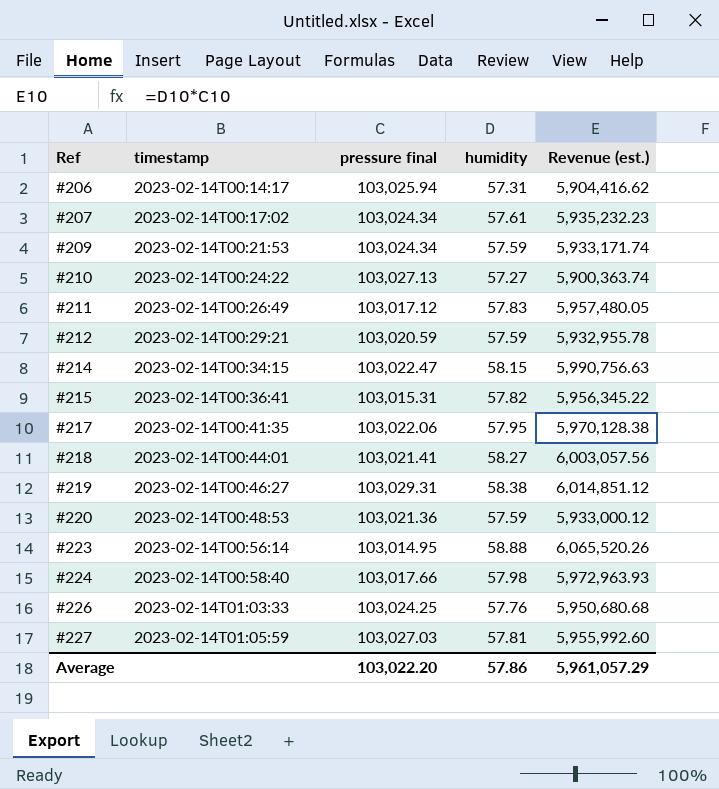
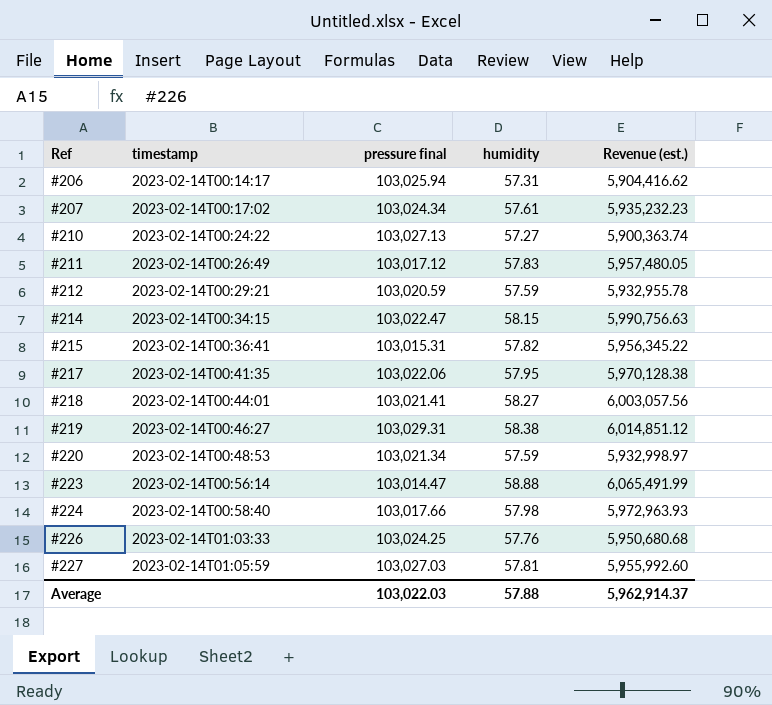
row #209: 2023-02-14T00:21:53 | 103,024.34 | 57.59 | 5,933,171.74 -> none
#220 | pressure final: 103,021.36 -> 103,021.34
#220 | Revenue (est.): 5,933,000.12 -> 5,932,998.97
#223 | pressure final: 103,014.95 -> 103,014.47
#223 | Revenue (est.): 6,065,520.26 -> 6,065,491.99
Average | pressure final: 103,022.20 -> 103,022.03
Average | humidity: 57.86 -> 57.88
Average | Revenue (est.): 5,961,057.29 -> 5,962,914.37

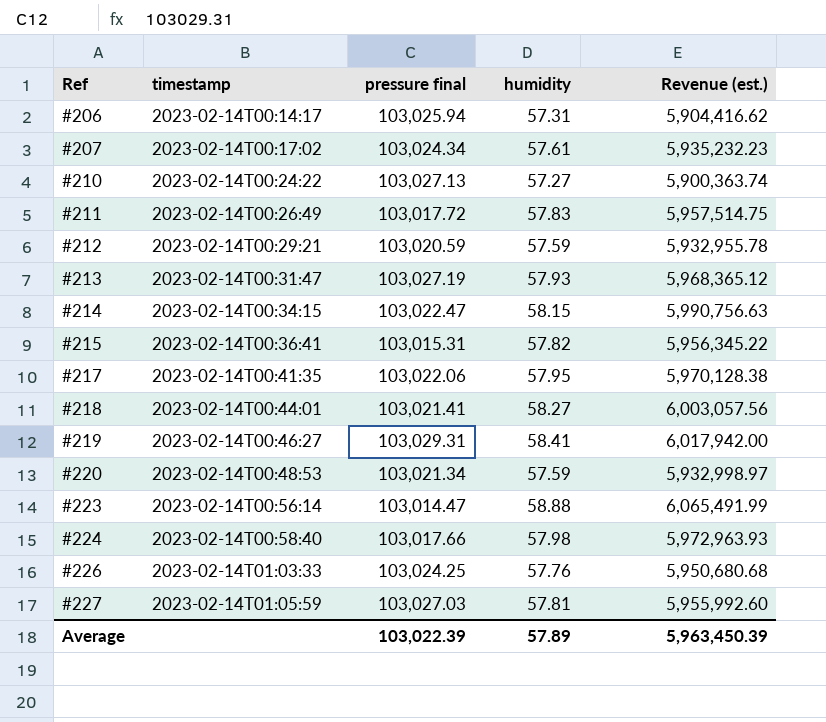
#211 | pressure final: 103,017.12 -> 103,017.72
#211 | Revenue (est.): 5,957,480.05 -> 5,957,514.75
row #213: none -> 2023-02-14T00:31:47 | 103,027.19 | 57.93 | 5,968,365.12
#219 | humidity: 58.38 -> 58.41
#219 | Revenue (est.): 6,014,851.12 -> 6,017,942.00
Average | pressure final: 103,022.03 -> 103,022.39
Average | humidity: 57.88 -> 57.89
Average | Revenue (est.): 5,962,914.37 -> 5,963,450.39

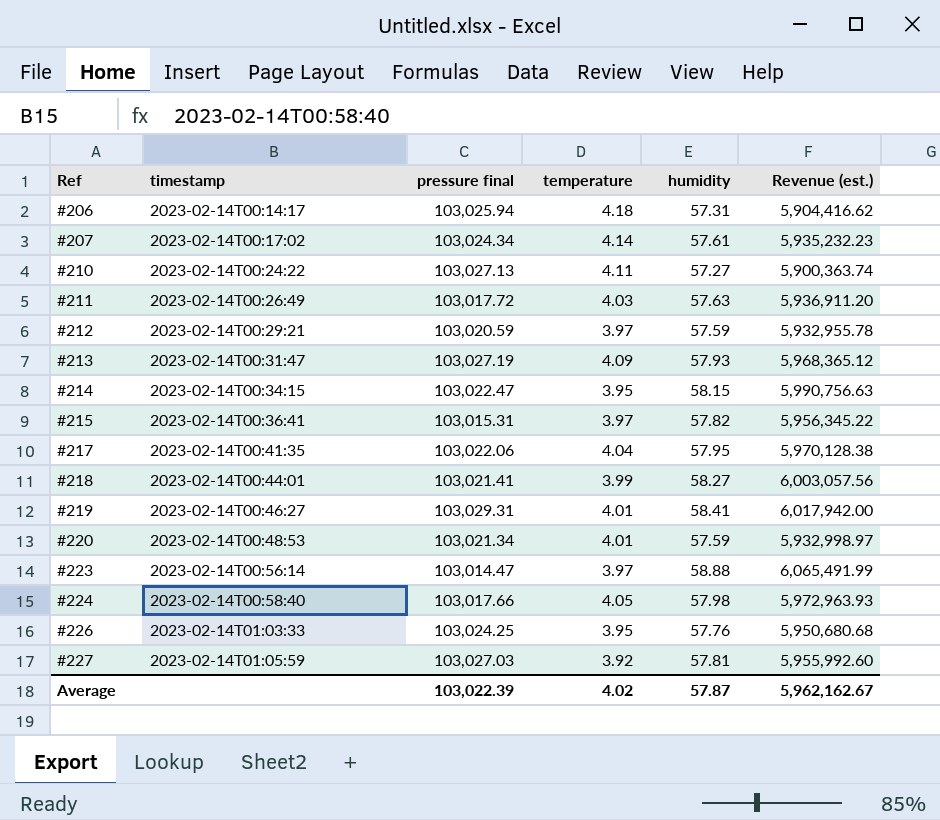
column temperature | position: none -> 4
#211 | humidity: 57.83 -> 57.63
#211 | Revenue (est.): 5,957,514.75 -> 5,936,911.20
Average | humidity: 57.89 -> 57.87
Average | Revenue (est.): 5,963,450.39 -> 5,962,162.67

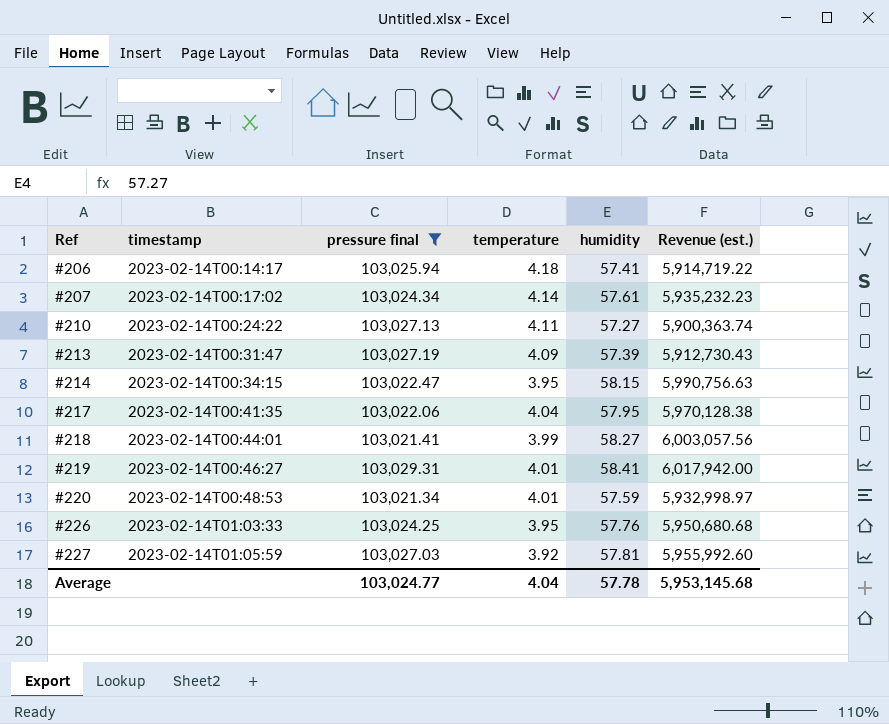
filter: none -> pressure final >= 103,021.34
#206 | humidity: 57.31 -> 57.41
#206 | Revenue (est.): 5,904,416.62 -> 5,914,719.22
#213 | humidity: 57.93 -> 57.39
#213 | Revenue (est.): 5,968,365.12 -> 5,912,730.43
Average | pressure final: 103,022.39 -> 103,024.77
Average | temperature: 4.02 -> 4.04
Average | humidity: 57.87 -> 57.78
Average | Revenue (est.): 5,962,162.67 -> 5,953,145.68

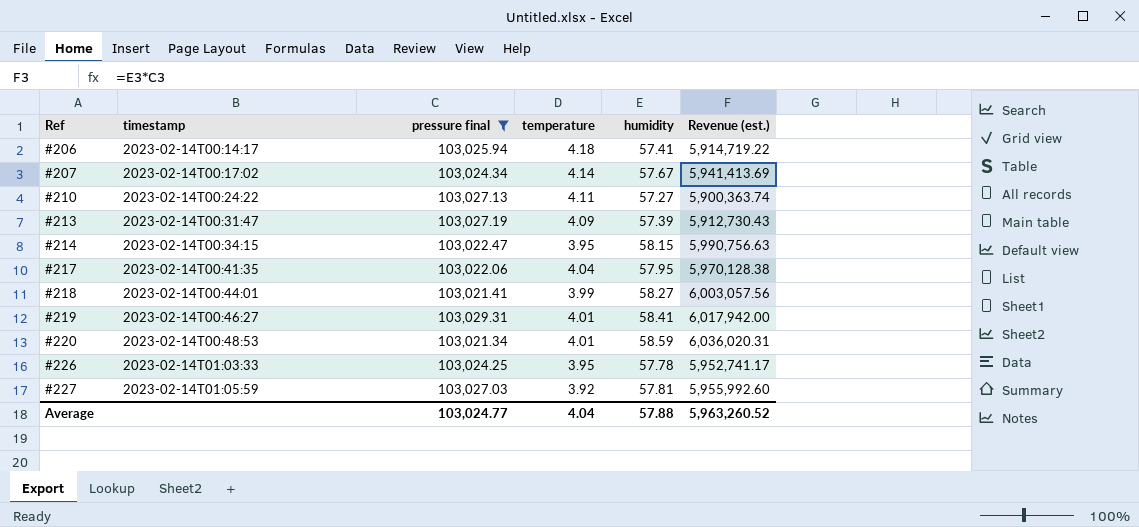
#207 | humidity: 57.61 -> 57.67
#207 | Revenue (est.): 5,935,232.23 -> 5,941,413.69
#220 | humidity: 57.59 -> 58.59
#220 | Revenue (est.): 5,932,998.97 -> 6,036,020.31
#226 | humidity: 57.76 -> 57.78
#226 | Revenue (est.): 5,950,680.68 -> 5,952,741.17
Average | humidity: 57.78 -> 57.88
Average | Revenue (est.): 5,953,145.68 -> 5,963,260.52

